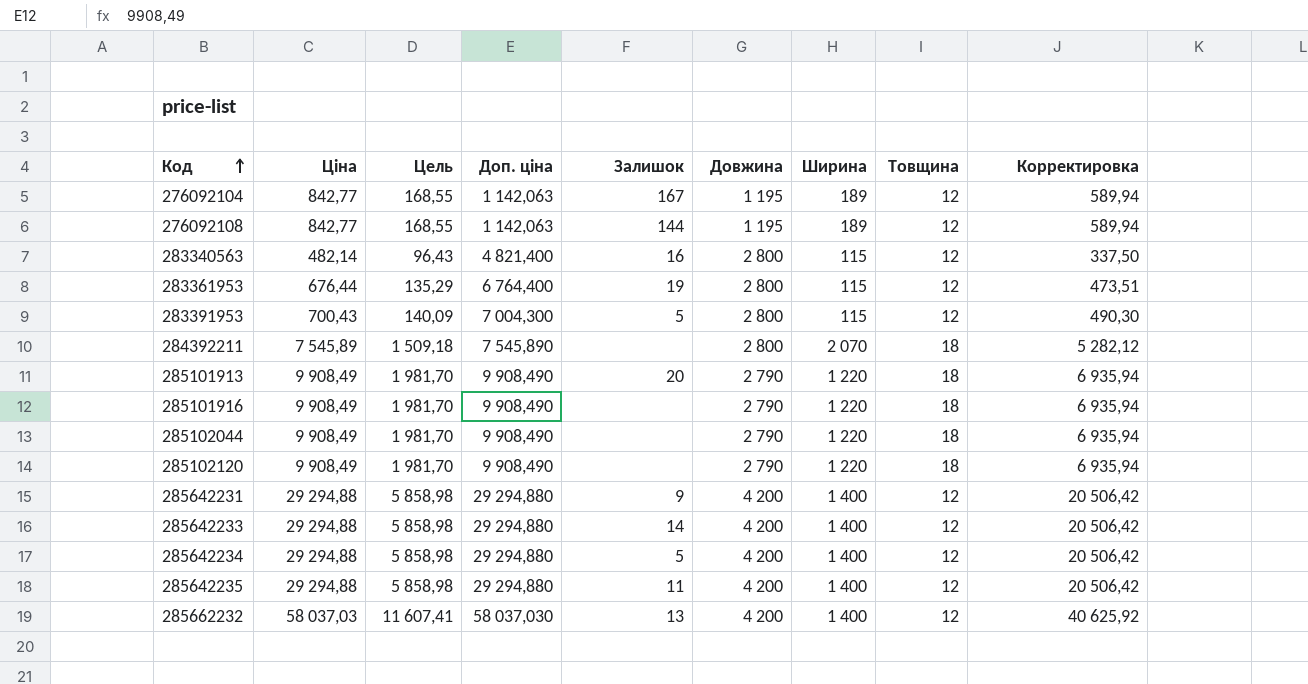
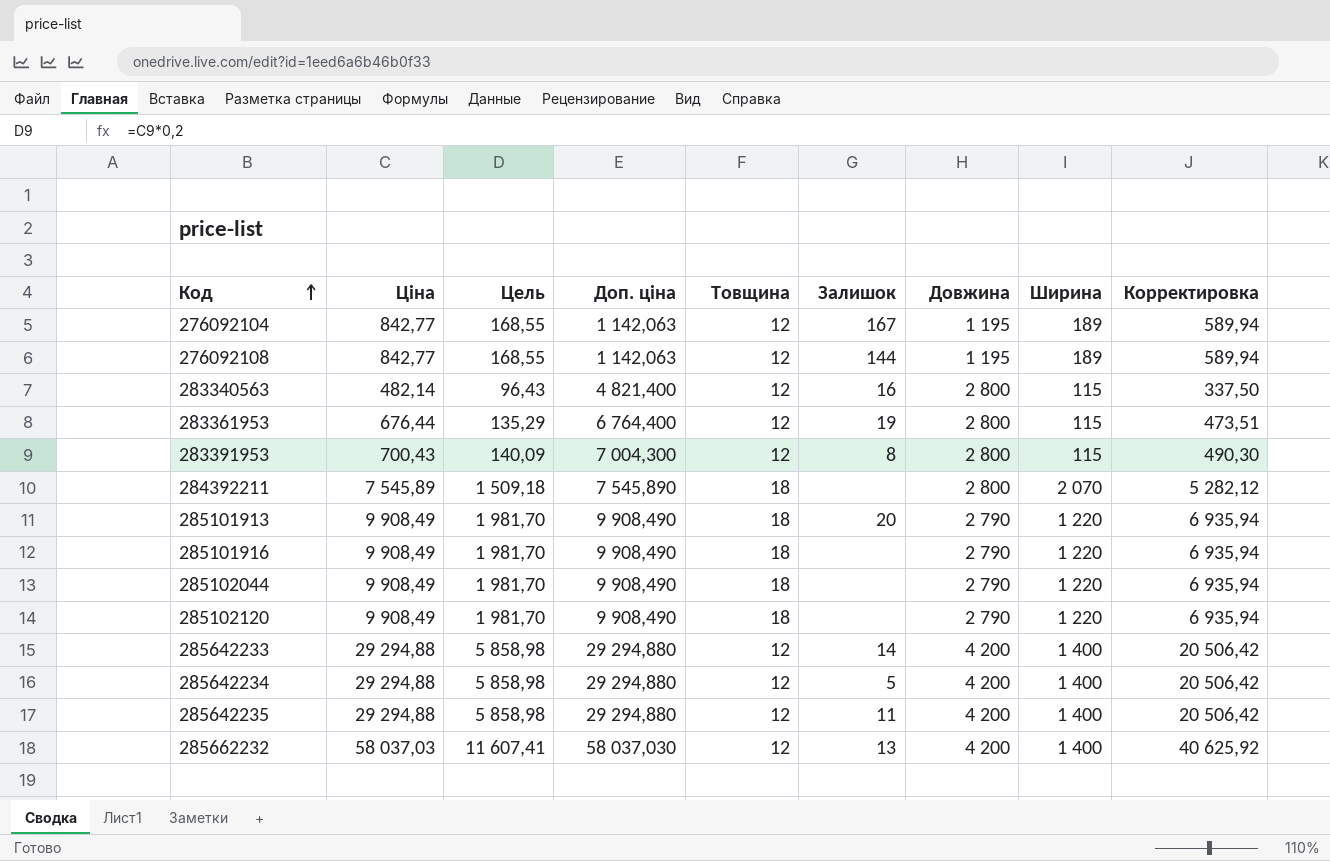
column Товщина | position: 8 -> 5
row 285642231: 29 294,88 | 5 858,98 | 29 294,880 | 9 | 4 200 | 1 400 | 12 | 20 506,42 -> none
283391953 | Залишок: 5 -> 8

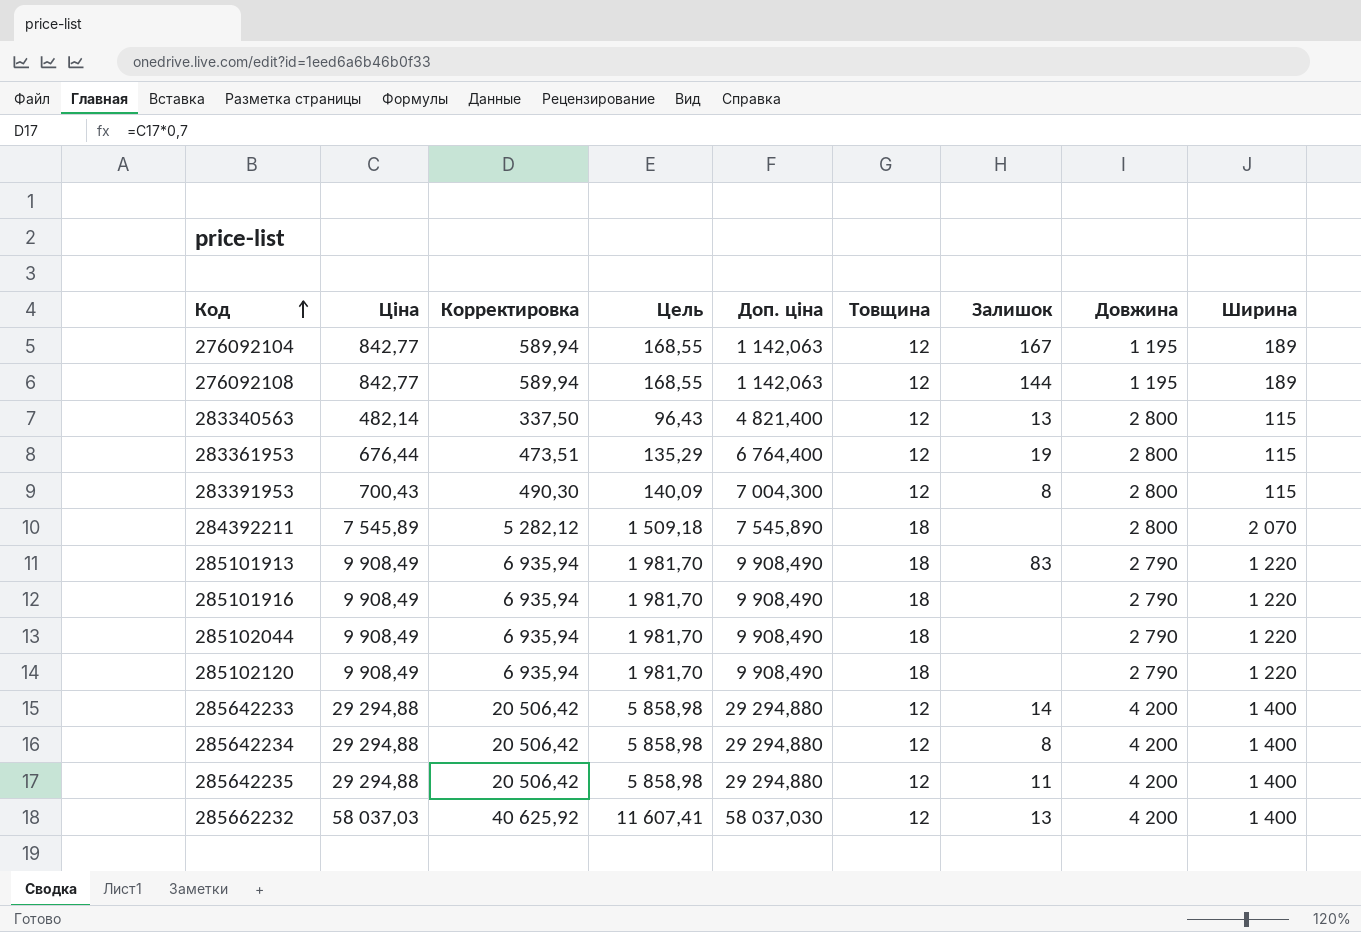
column Корректировка | position: 9 -> 3
283340563 | Залишок: 16 -> 13
285101913 | Залишок: 20 -> 83
285642234 | Залишок: 5 -> 8

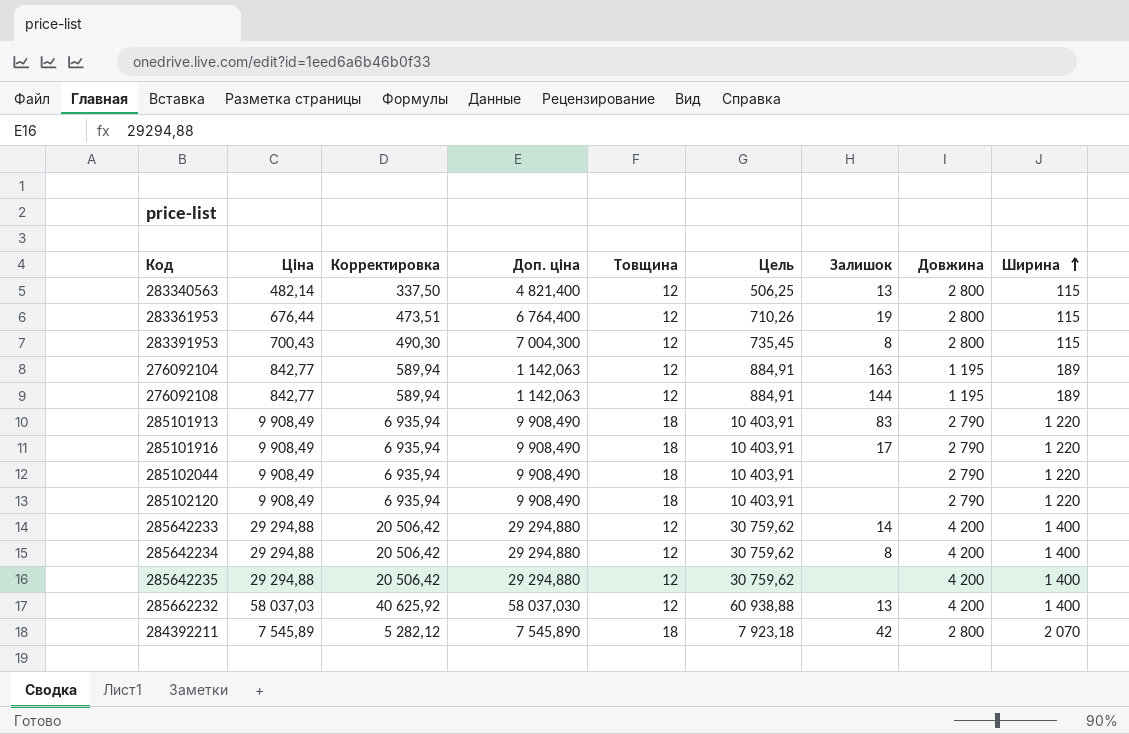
row order: Код ascending -> Ширина ascending
column Цель | formula: [Ціна] * 0,2 -> [Ціна] * 1,05
column Цель | position: 4 -> 6
276092104 | Залишок: 167 -> 163
285101916 | Залишок: none -> 17
285642235 | Залишок: 11 -> none
284392211 | Залишок: none -> 42

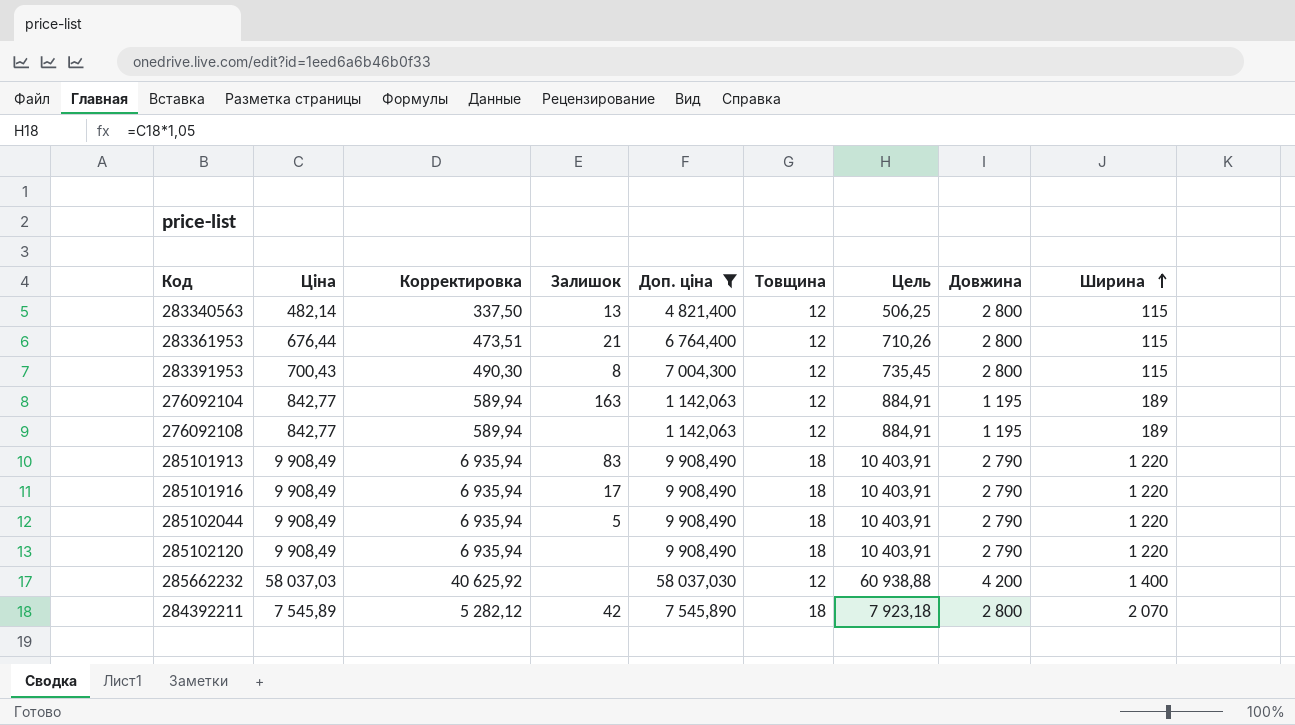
filter: none -> Доп. ціна != 29 294,880
column Залишок | position: 7 -> 4
283361953 | Залишок: 19 -> 21
276092108 | Залишок: 144 -> none
285102044 | Залишок: none -> 5
285662232 | Залишок: 13 -> none

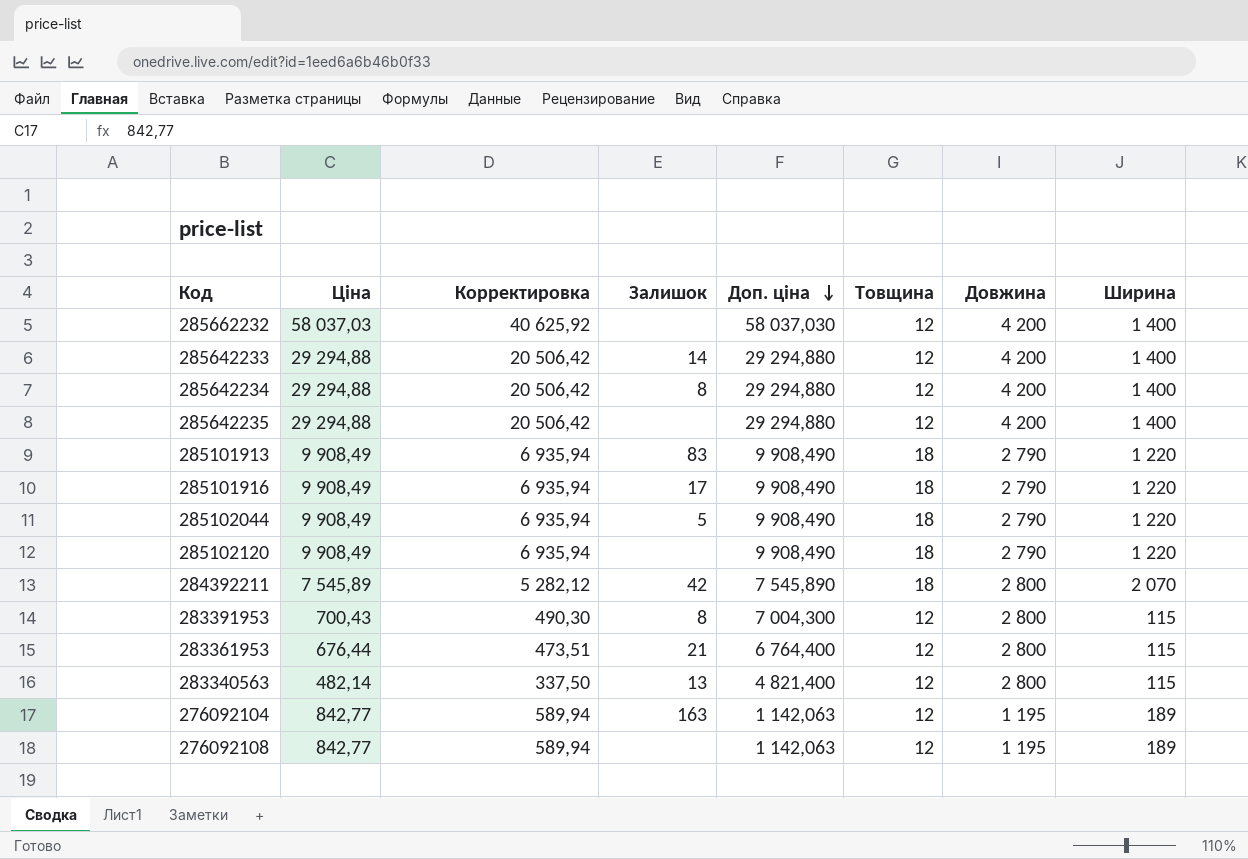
filter: Доп. ціна != 29 294,880 -> none
row order: Ширина ascending -> Доп. ціна descending
column Цель | formula: [Ціна] * 1,05 -> none

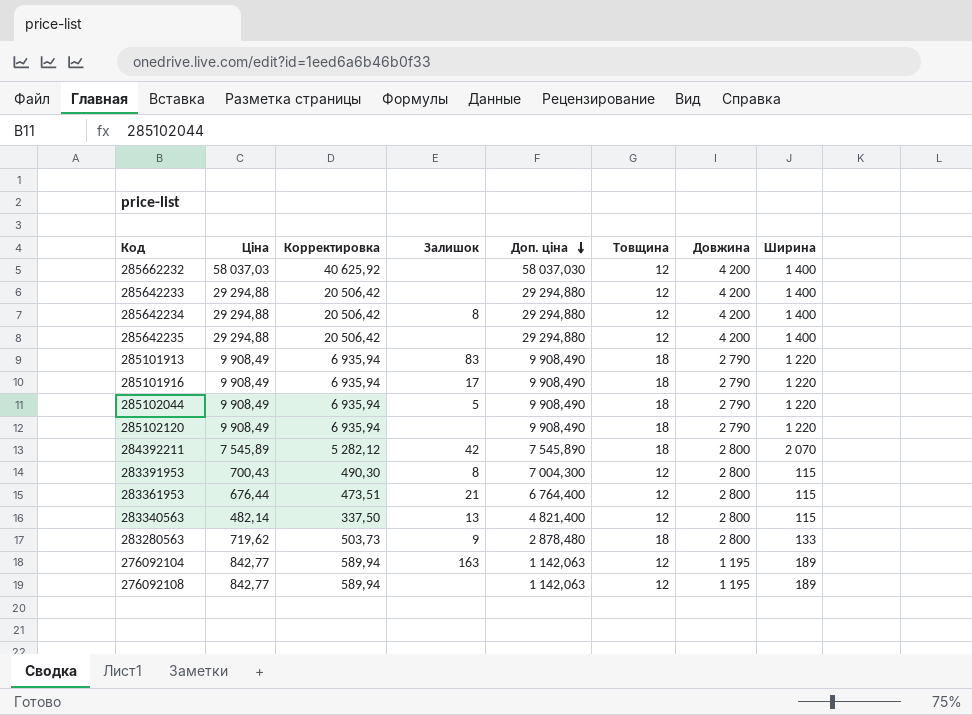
285642233 | Залишок: 14 -> none
row 283280563: none -> 719,62 | 503,73 | 9 | 2 878,480 | 18 | 2 800 | 133

